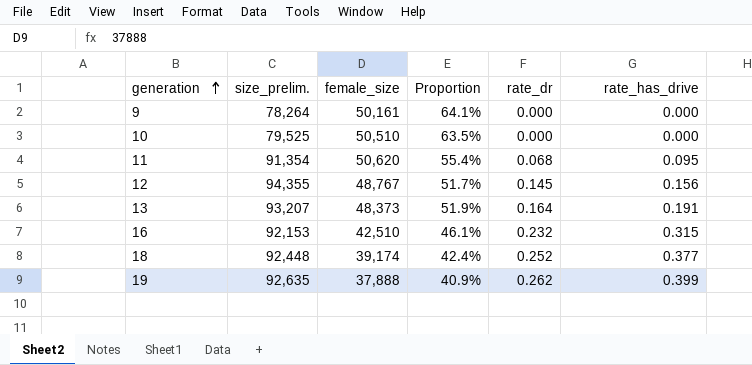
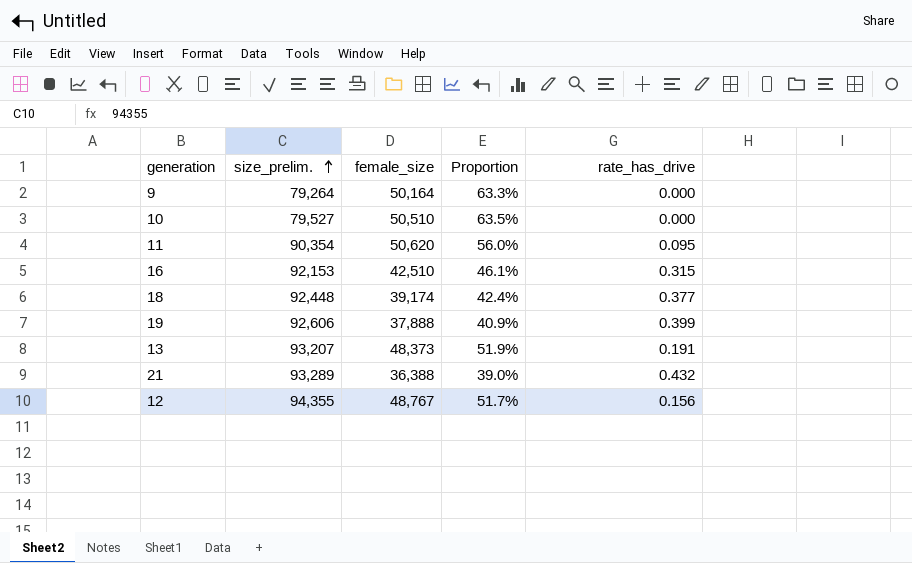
row order: generation ascending -> size_prelim. ascending
column rate_dr | position: 5 -> none
9 | size_prelim.: 78,264 -> 79,264
9 | female_size: 50,161 -> 50,164
9 | Proportion: 64.1% -> 63.3%
10 | size_prelim.: 79,525 -> 79,527
11 | size_prelim.: 91,354 -> 90,354
11 | Proportion: 55.4% -> 56.0%
19 | size_prelim.: 92,635 -> 92,606
row 21: none -> 93,289 | 36,388 | 39.0% | 0.432

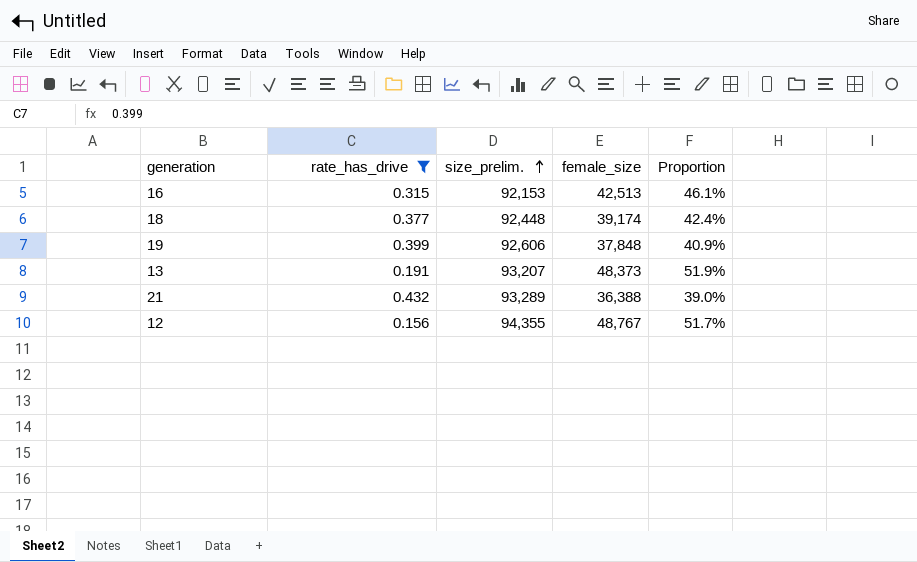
filter: none -> rate_has_drive >= 0.156
column rate_has_drive | position: 5 -> 2
16 | female_size: 42,510 -> 42,513
19 | female_size: 37,888 -> 37,848

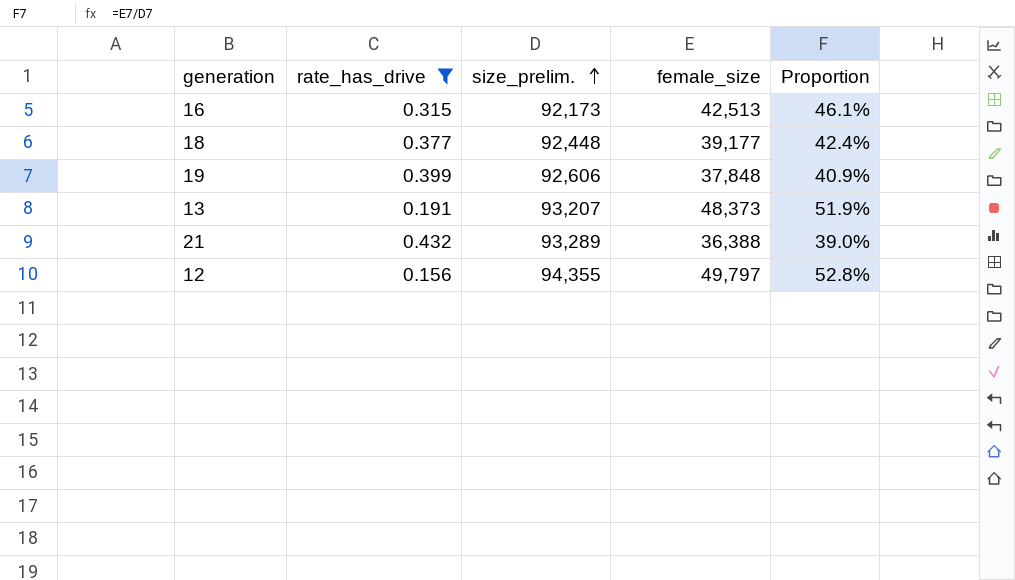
16 | size_prelim.: 92,153 -> 92,173
18 | female_size: 39,174 -> 39,177
12 | female_size: 48,767 -> 49,797
12 | Proportion: 51.7% -> 52.8%

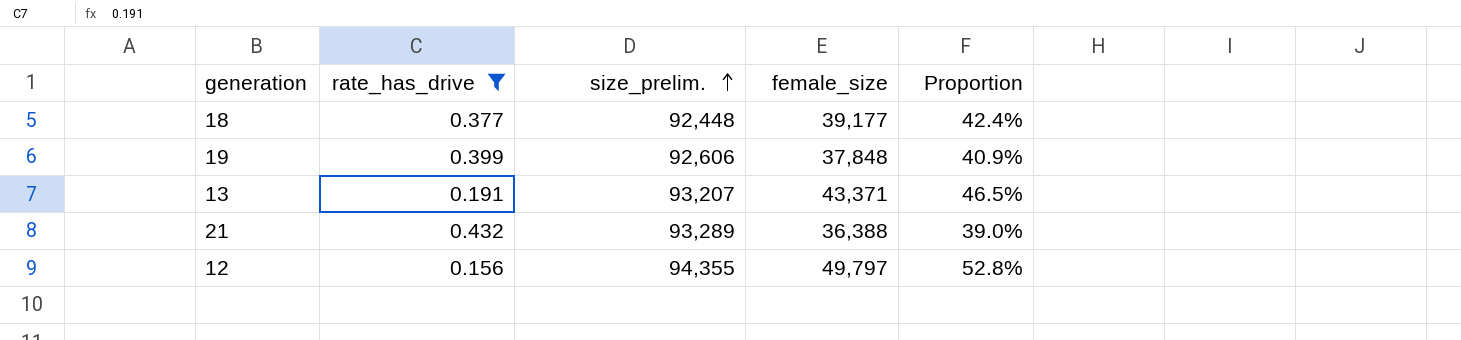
row 16: 0.315 | 92,173 | 42,513 | 46.1% -> none
13 | female_size: 48,373 -> 43,371
13 | Proportion: 51.9% -> 46.5%

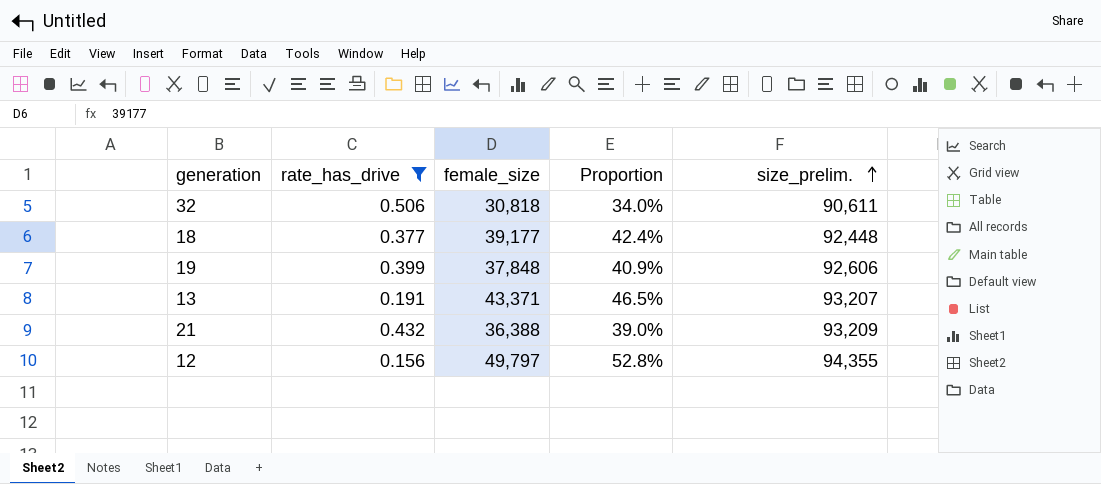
column size_prelim. | position: 3 -> 5
row 32: none -> 0.506 | 30,818 | 34.0% | 90,611
21 | size_prelim.: 93,289 -> 93,209

